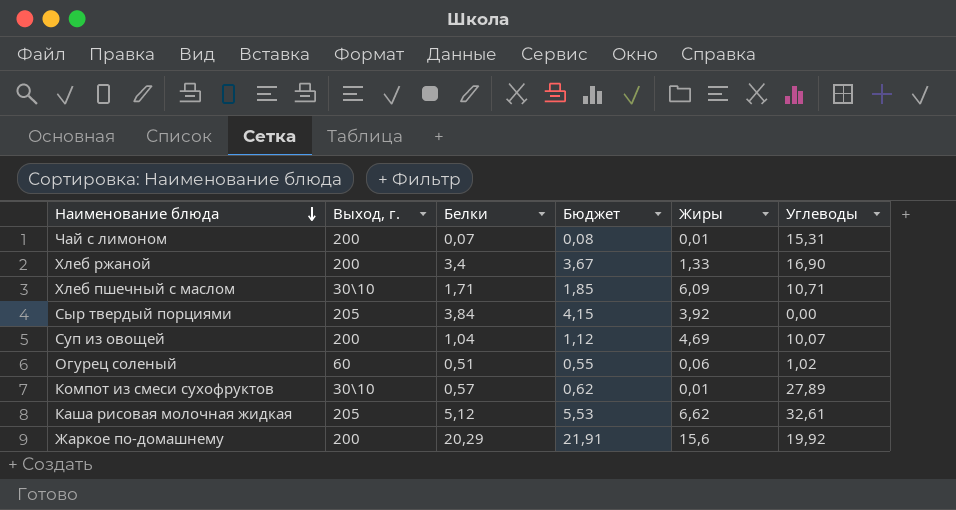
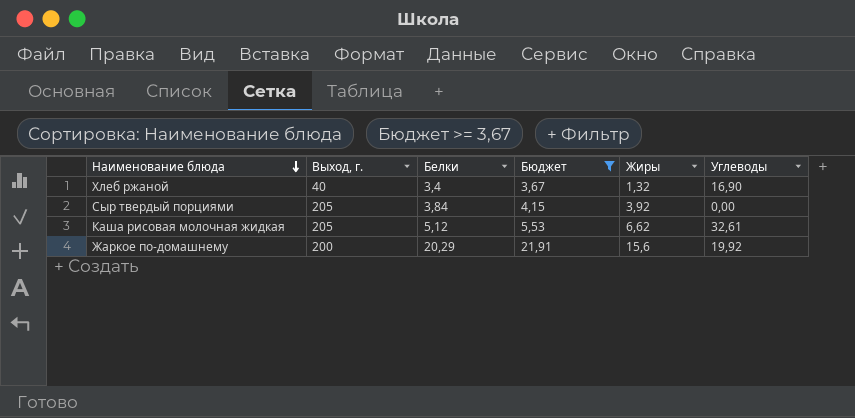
filter: none -> Бюджет >= 3,67
Хлеб ржаной | Выход, г.: 200 -> 40
Хлеб ржаной | Жиры: 1,33 -> 1,32

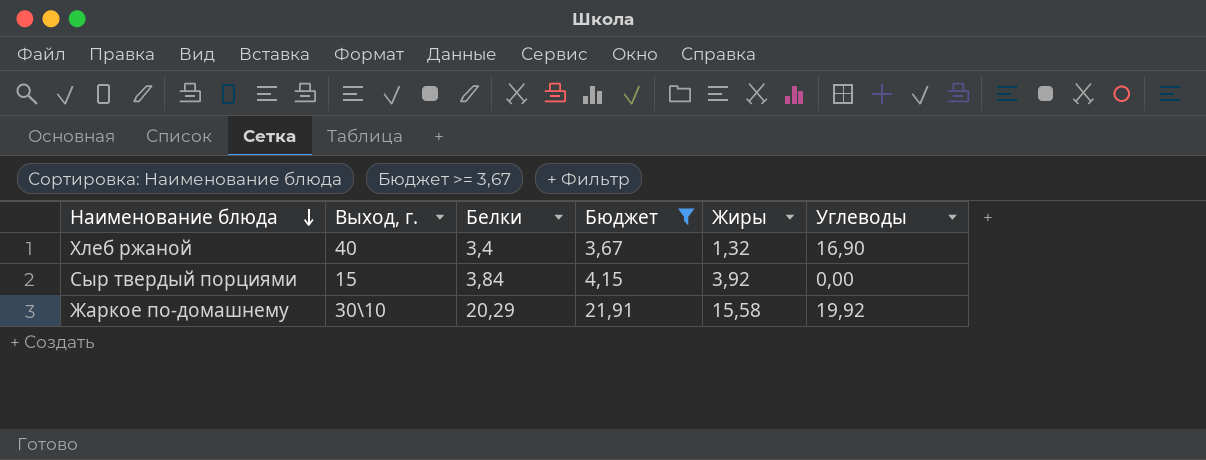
row Каша рисовая молочная жидкая: 205 | 5,12 | 5,53 | 6,62 | 32,61 -> none
Сыр твердый порциями | Выход, г.: 205 -> 15
Жаркое по-домашнему | Выход, г.: 200 -> 30\10
Жаркое по-домашнему | Жиры: 15,6 -> 15,58

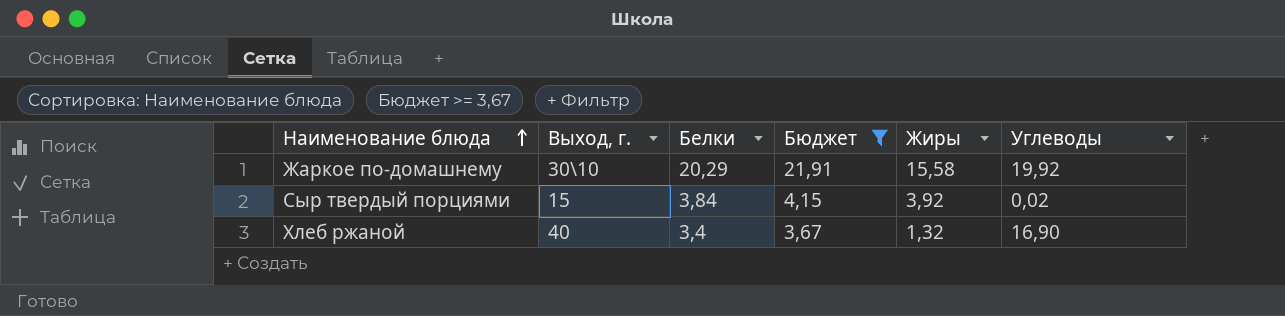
row order: Наименование блюда descending -> Наименование блюда ascending
Сыр твердый порциями | Углеводы: 0,00 -> 0,02

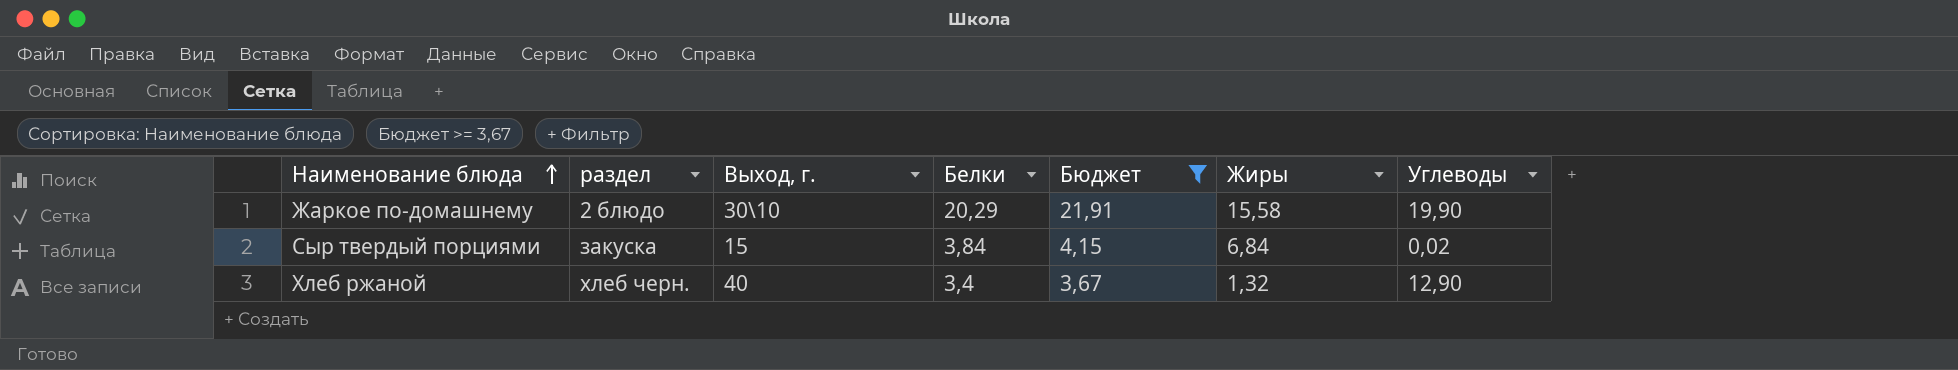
column раздел | position: none -> 2
Жаркое по-домашнему | Углеводы: 19,92 -> 19,90
Сыр твердый порциями | Жиры: 3,92 -> 6,84
Хлеб ржаной | Углеводы: 16,90 -> 12,90

